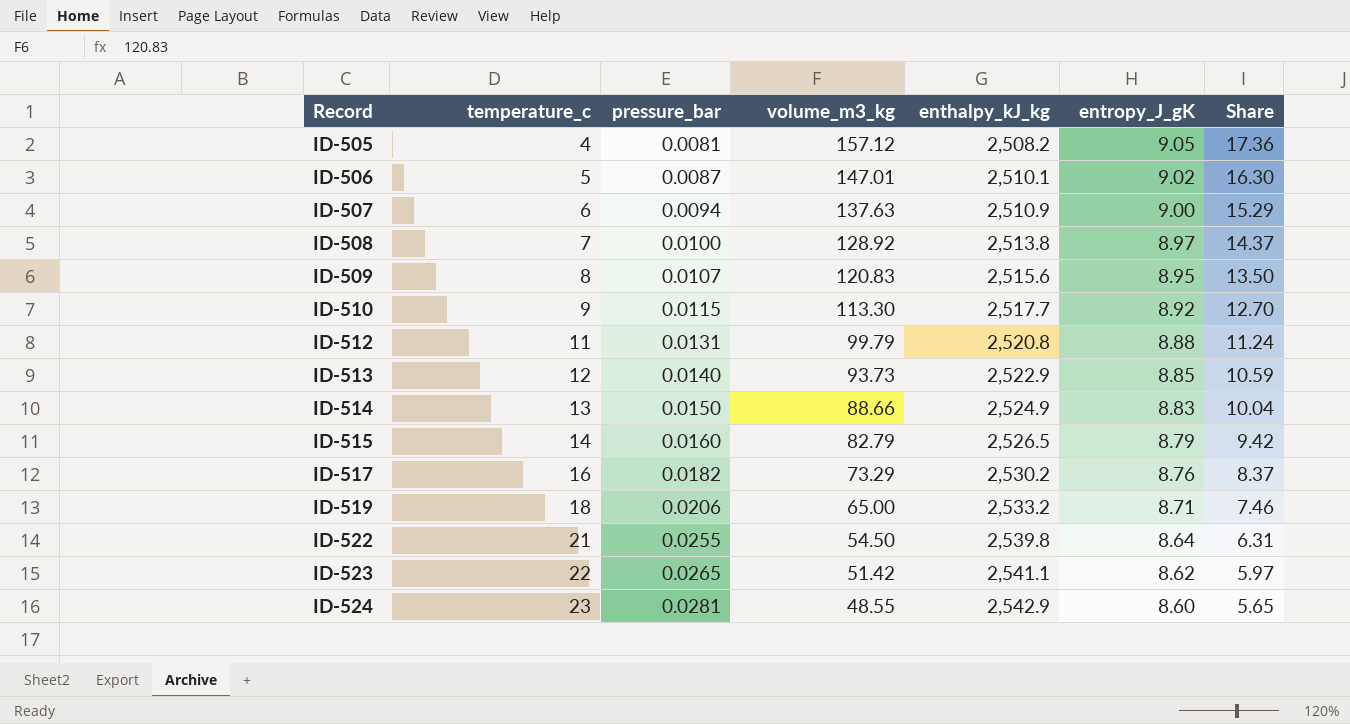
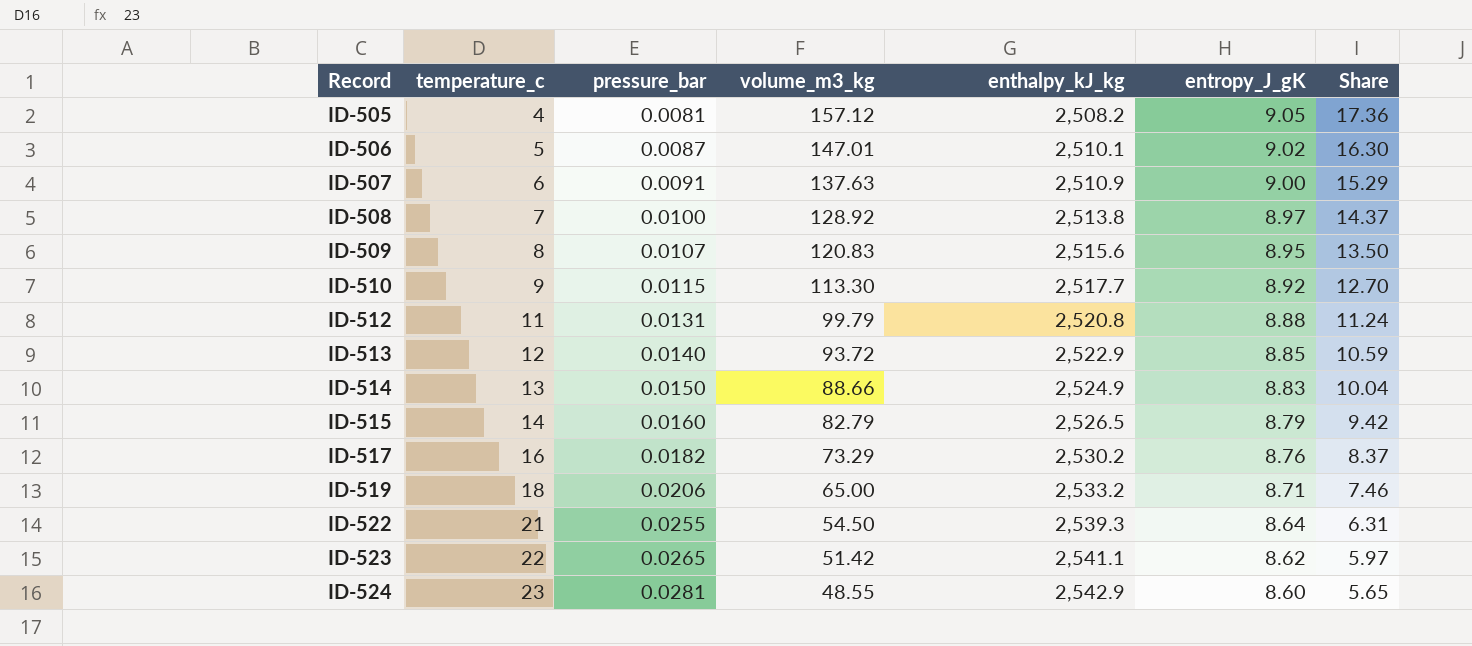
ID-507 | pressure_bar: 0.0094 -> 0.0091
ID-513 | volume_m3_kg: 93.73 -> 93.72
ID-522 | enthalpy_kJ_kg: 2,539.8 -> 2,539.3

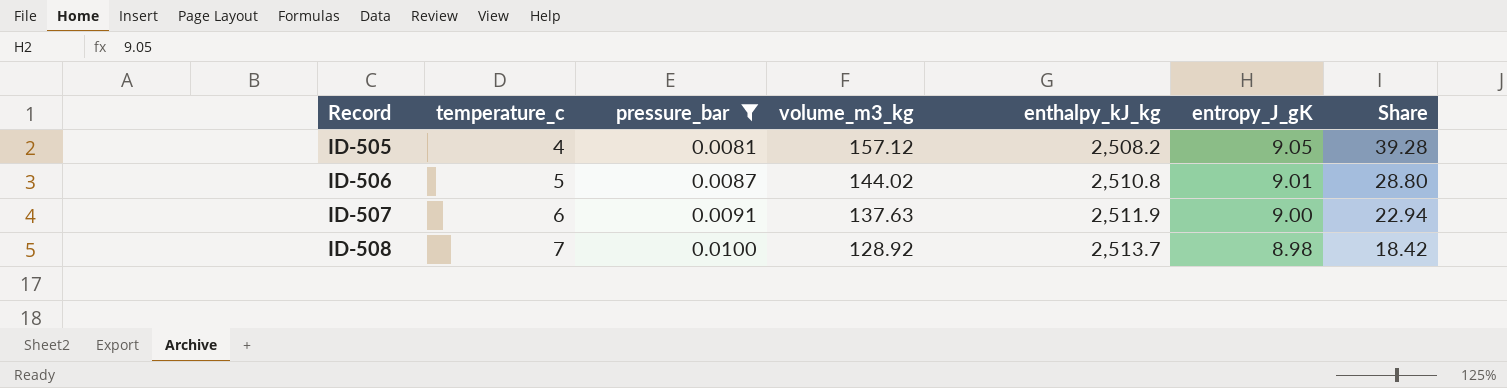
filter: none -> pressure_bar <= 0.0100
column Share | formula: [volume_m3_kg] / [entropy_J_gK] -> [volume_m3_kg] / [temperature_c]
ID-506 | volume_m3_kg: 147.01 -> 144.02
ID-506 | enthalpy_kJ_kg: 2,510.1 -> 2,510.8
ID-506 | entropy_J_gK: 9.02 -> 9.01
ID-507 | enthalpy_kJ_kg: 2,510.9 -> 2,511.9
ID-508 | enthalpy_kJ_kg: 2,513.8 -> 2,513.7
ID-508 | entropy_J_gK: 8.97 -> 8.98

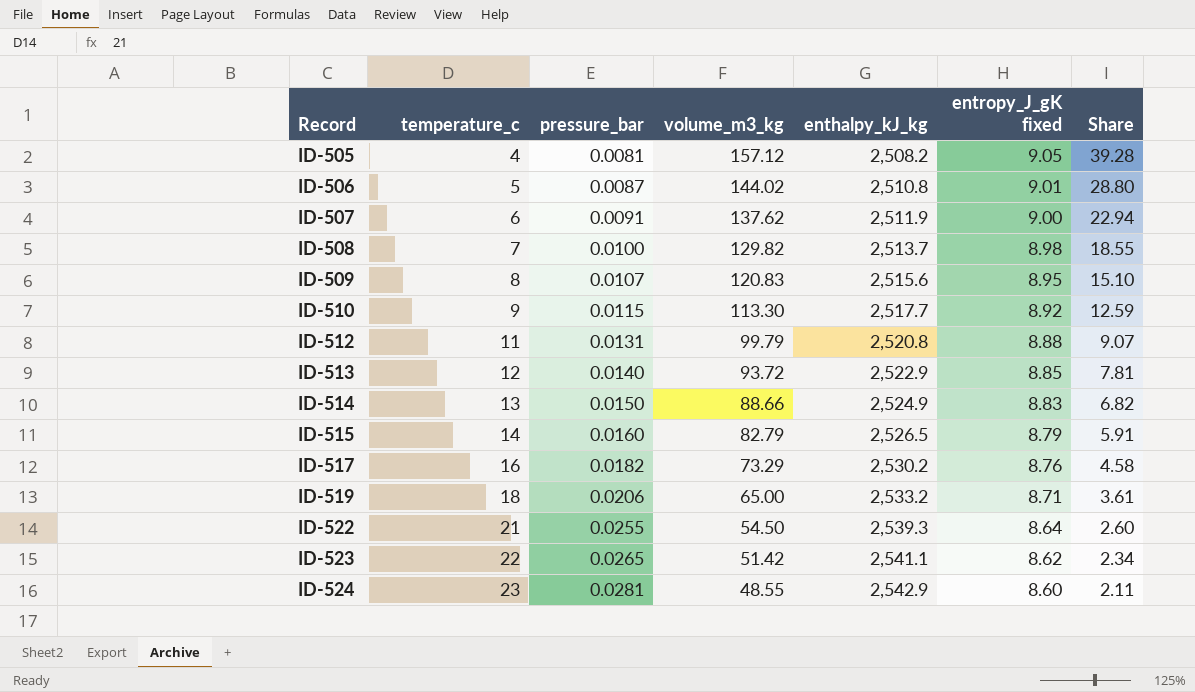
filter: pressure_bar <= 0.0100 -> none
column name: entropy_J_gK -> entropy_J_gK fixed
ID-507 | volume_m3_kg: 137.63 -> 137.62
ID-508 | volume_m3_kg: 128.92 -> 129.82
ID-508 | Share: 18.42 -> 18.55

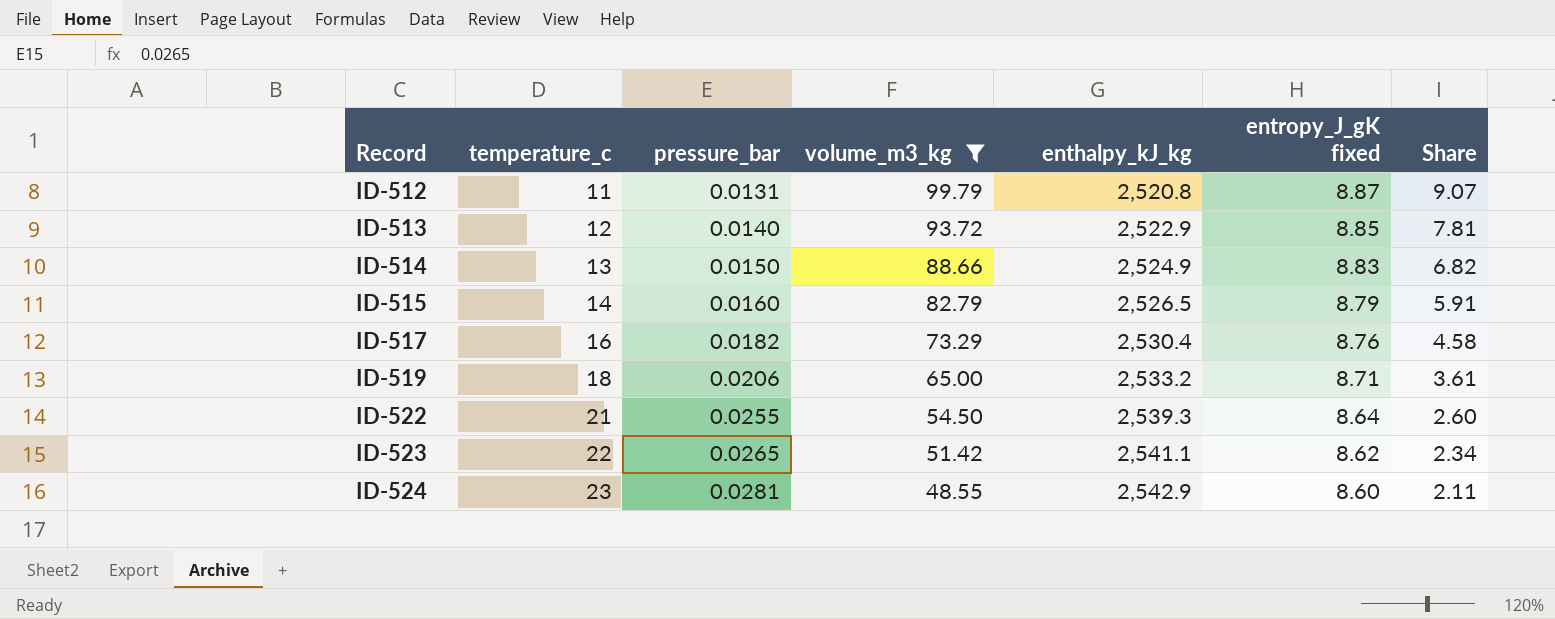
filter: none -> volume_m3_kg <= 99.79
ID-512 | entropy_J_gK fixed: 8.88 -> 8.87
ID-517 | enthalpy_kJ_kg: 2,530.2 -> 2,530.4

